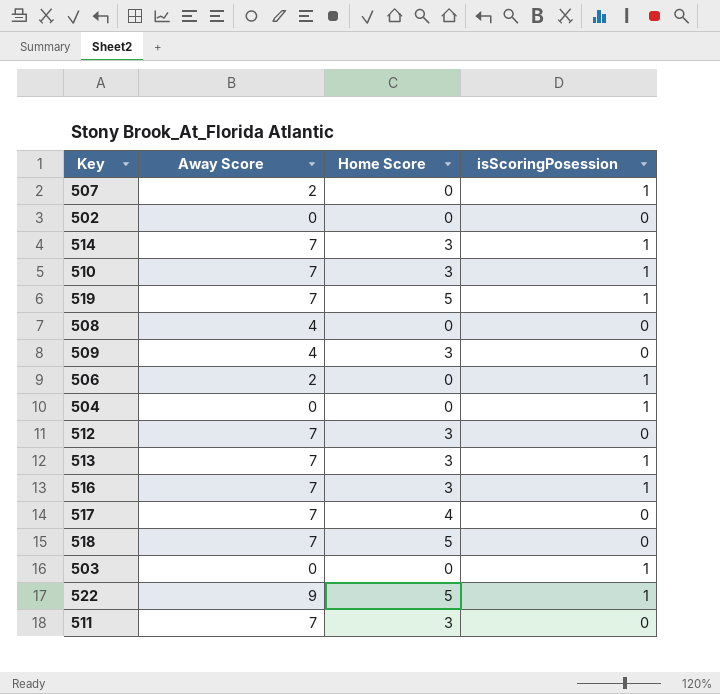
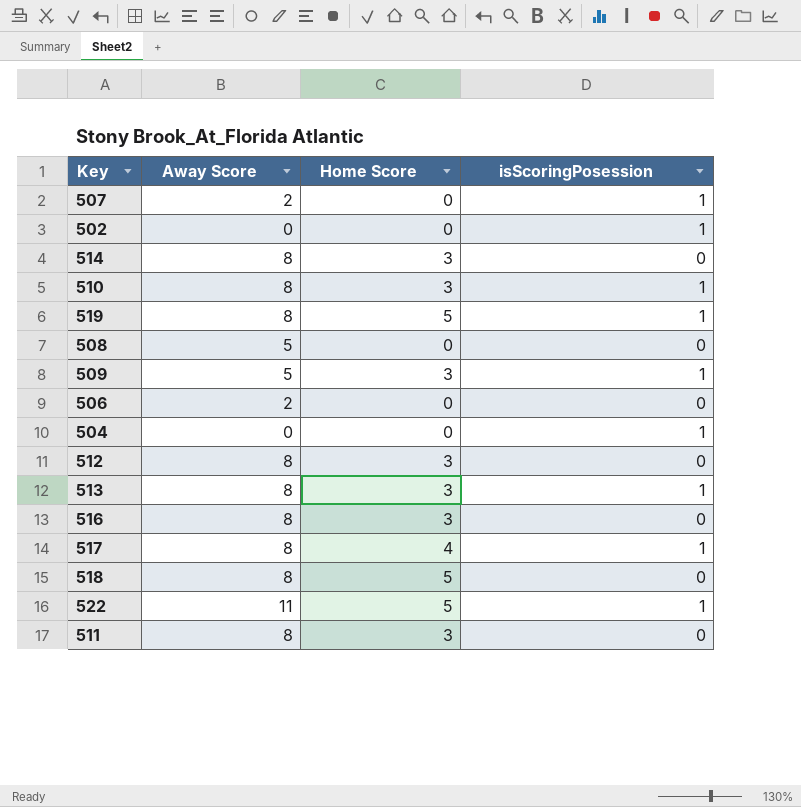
row 503: 0 | 0 | 1 -> none
502 | isScoringPosession: 0 -> 1
514 | Away Score: 7 -> 8
514 | isScoringPosession: 1 -> 0
510 | Away Score: 7 -> 8
519 | Away Score: 7 -> 8
508 | Away Score: 4 -> 5
509 | Away Score: 4 -> 5
509 | isScoringPosession: 0 -> 1
506 | isScoringPosession: 1 -> 0
512 | Away Score: 7 -> 8
513 | Away Score: 7 -> 8
516 | Away Score: 7 -> 8
516 | isScoringPosession: 1 -> 0
517 | Away Score: 7 -> 8
517 | isScoringPosession: 0 -> 1
518 | Away Score: 7 -> 8
522 | Away Score: 9 -> 11
511 | Away Score: 7 -> 8

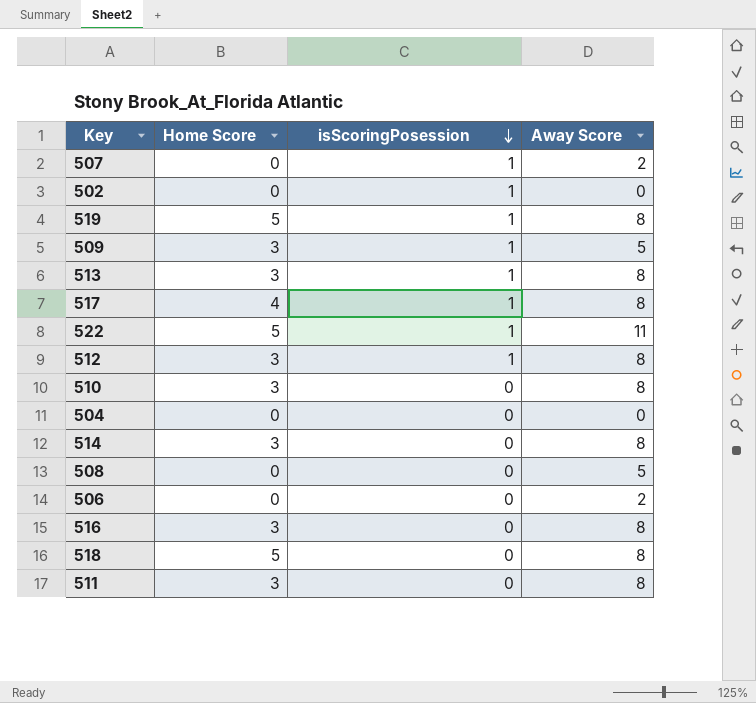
row order: none -> isScoringPosession descending
column Away Score | position: 2 -> 4
512 | isScoringPosession: 0 -> 1
510 | isScoringPosession: 1 -> 0
504 | isScoringPosession: 1 -> 0

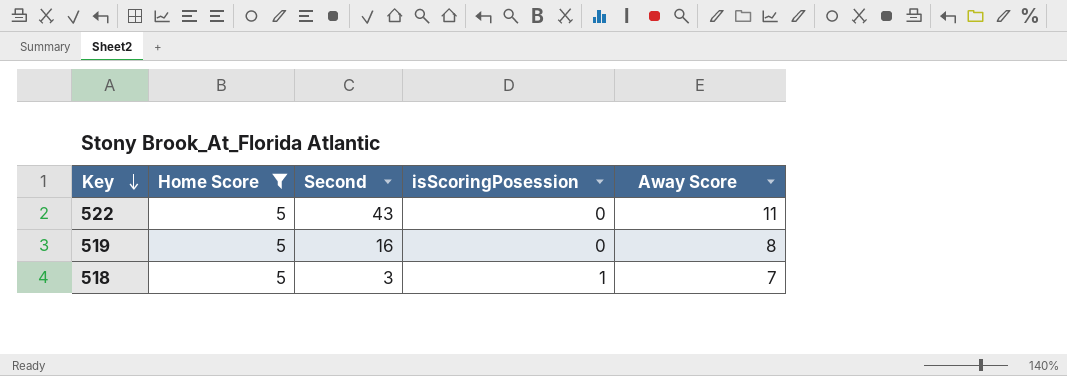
filter: none -> Home Score = 5
row order: isScoringPosession descending -> Key descending
column Second | position: none -> 3
522 | isScoringPosession: 1 -> 0
519 | isScoringPosession: 1 -> 0
518 | isScoringPosession: 0 -> 1
518 | Away Score: 8 -> 7

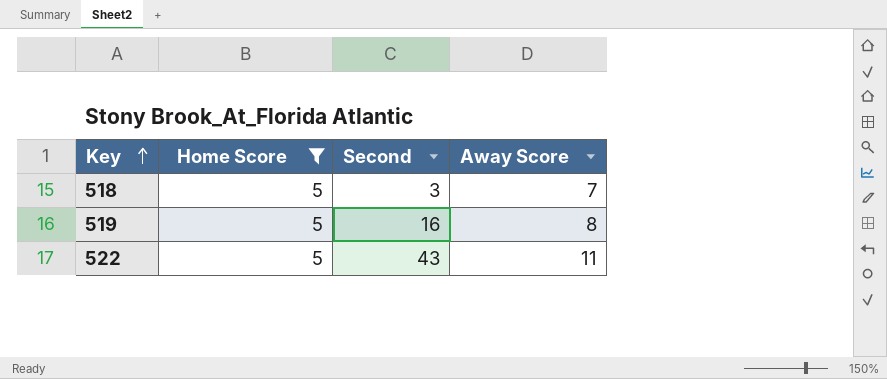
row order: Key descending -> Key ascending
column isScoringPosession | position: 4 -> none

